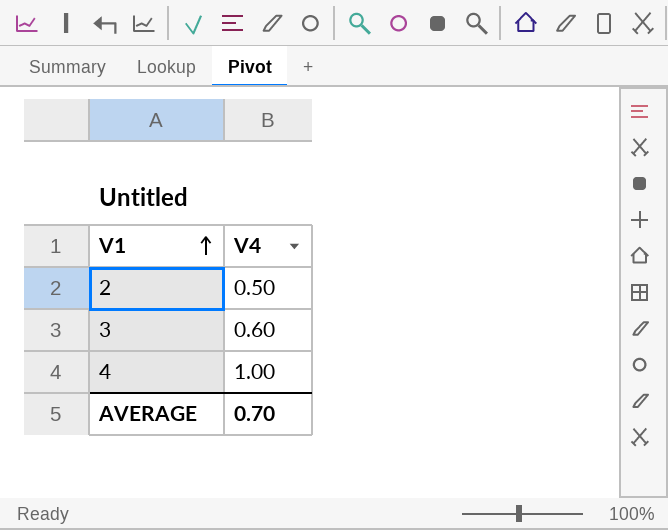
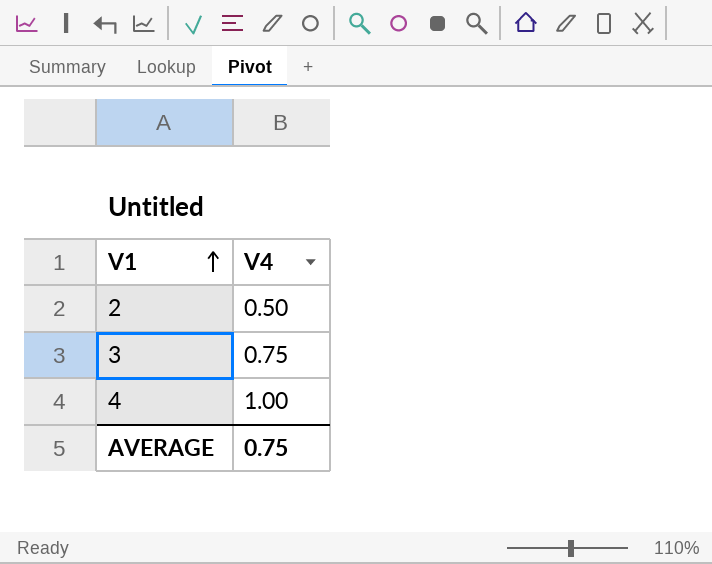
3 | V4: 0.60 -> 0.75
AVERAGE | V4: 0.70 -> 0.75

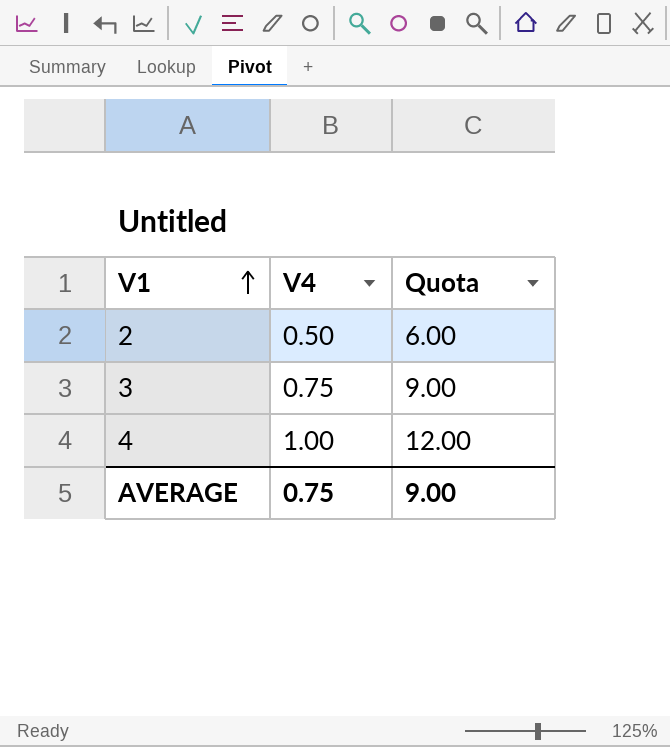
column Quota | formula: none -> [V4] * 12

